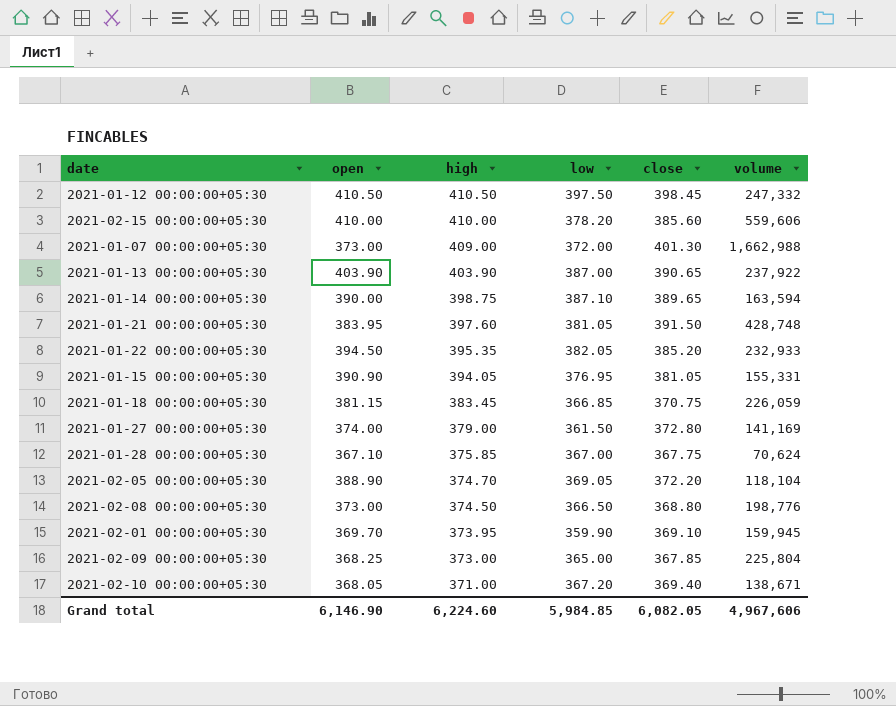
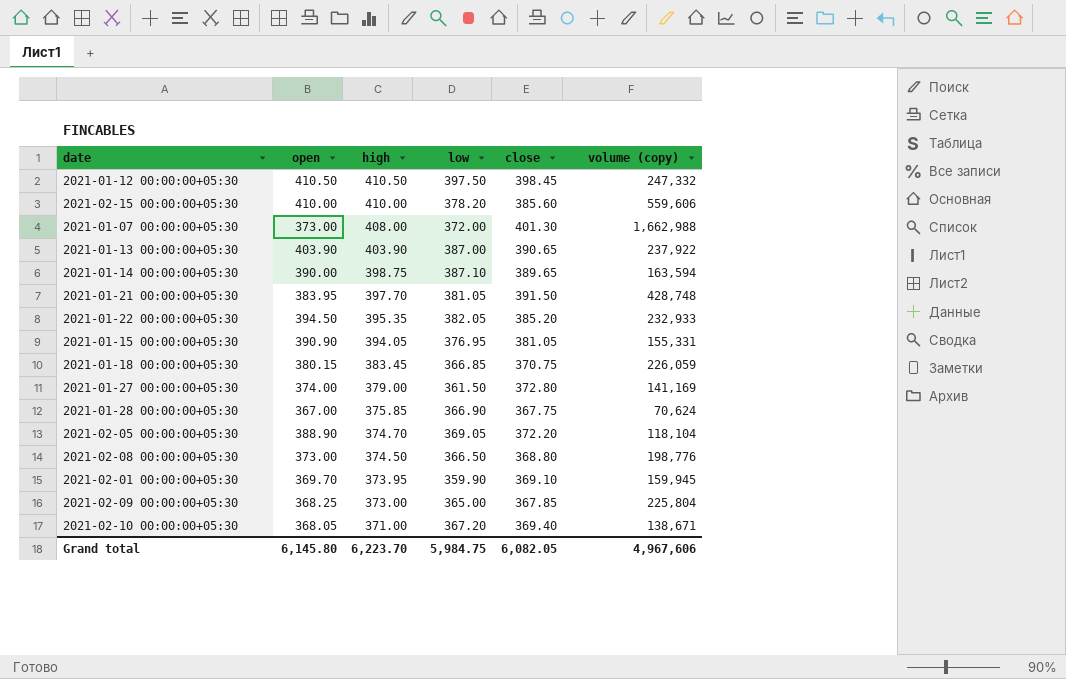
column name: volume -> volume (copy)
2021-01-07 00:00:00+05:30 | high: 409.00 -> 408.00
2021-01-21 00:00:00+05:30 | high: 397.60 -> 397.70
2021-01-18 00:00:00+05:30 | open: 381.15 -> 380.15
2021-01-28 00:00:00+05:30 | open: 367.10 -> 367.00
2021-01-28 00:00:00+05:30 | low: 367.00 -> 366.90
Grand total | open: 6,146.90 -> 6,145.80
Grand total | high: 6,224.60 -> 6,223.70
Grand total | low: 5,984.85 -> 5,984.75

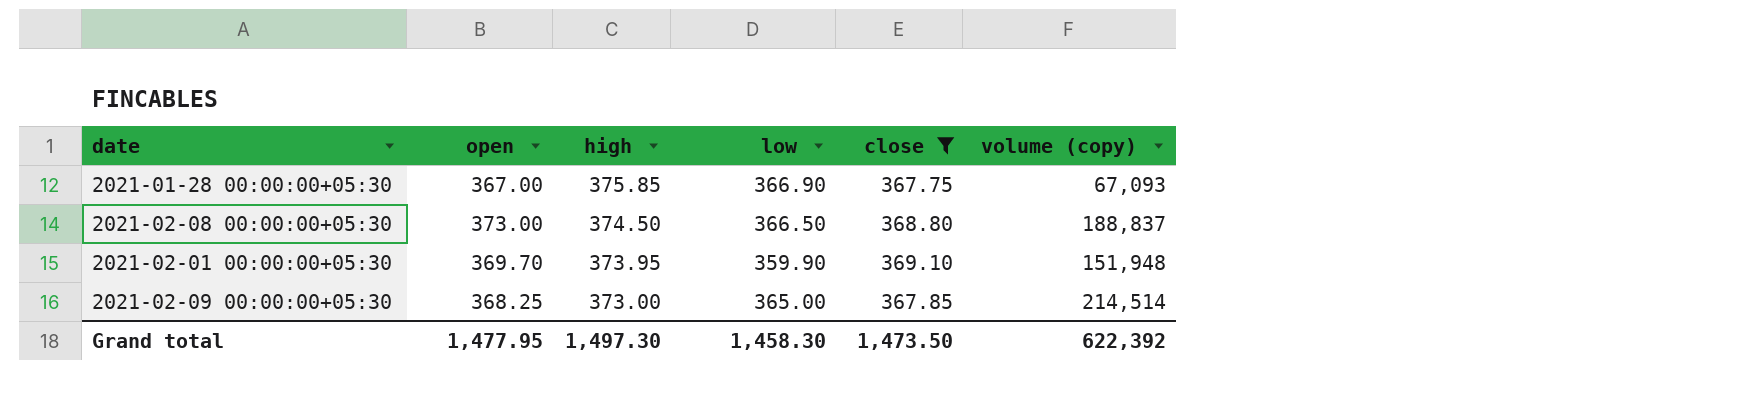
filter: none -> close <= 369.10
2021-01-28 00:00:00+05:30 | volume (copy): 70,624 -> 67,093
2021-02-08 00:00:00+05:30 | volume (copy): 198,776 -> 188,837
2021-02-01 00:00:00+05:30 | volume (copy): 159,945 -> 151,948
2021-02-09 00:00:00+05:30 | volume (copy): 225,804 -> 214,514
Grand total | open: 6,145.80 -> 1,477.95
Grand total | high: 6,223.70 -> 1,497.30
Grand total | low: 5,984.75 -> 1,458.30
Grand total | close: 6,082.05 -> 1,473.50
Grand total | volume (copy): 4,967,606 -> 622,392

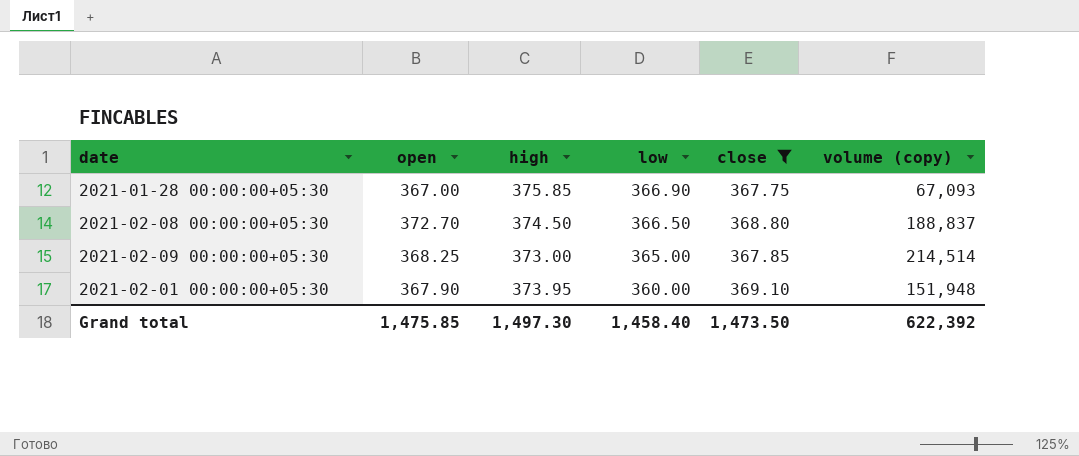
row order: high descending -> low descending
2021-02-08 00:00:00+05:30 | open: 373.00 -> 372.70
2021-02-01 00:00:00+05:30 | open: 369.70 -> 367.90
2021-02-01 00:00:00+05:30 | low: 359.90 -> 360.00
Grand total | open: 1,477.95 -> 1,475.85
Grand total | low: 1,458.30 -> 1,458.40

